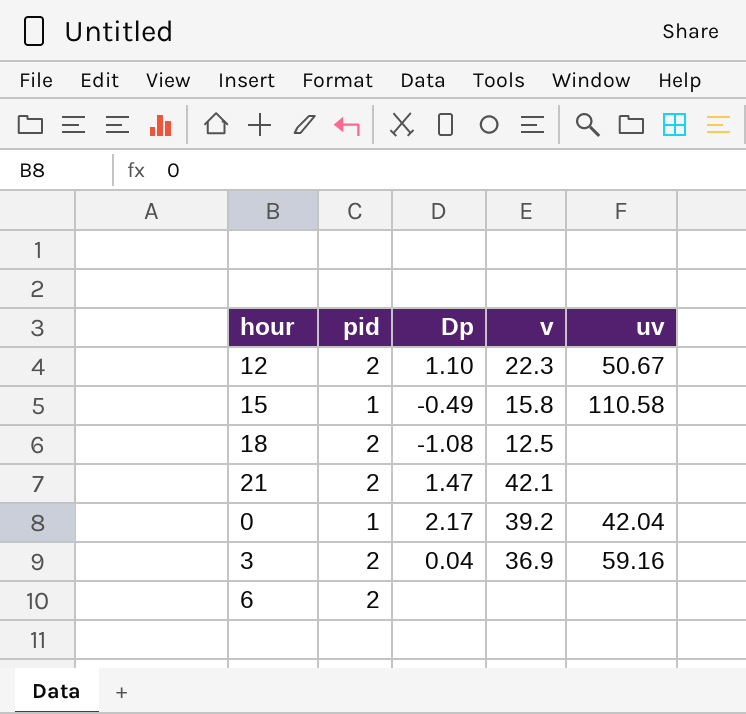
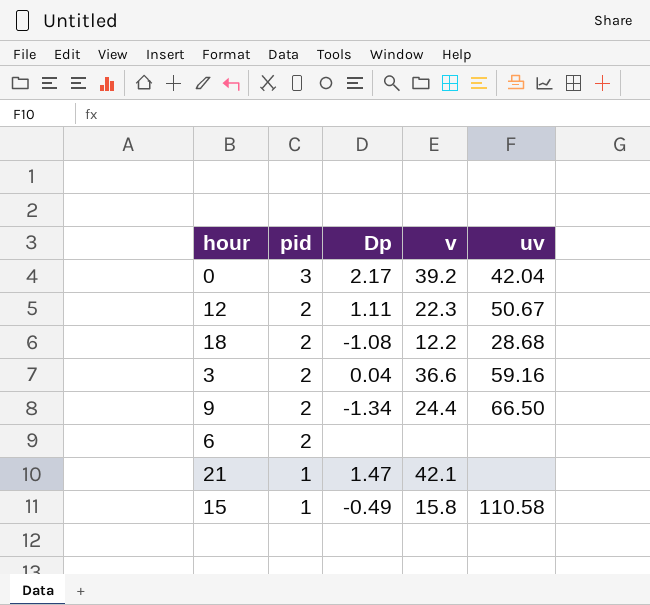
row order: none -> pid descending
0 | pid: 1 -> 3
12 | Dp: 1.10 -> 1.11
18 | v: 12.5 -> 12.2
18 | uv: none -> 28.68
3 | v: 36.9 -> 36.6
row 9: none -> 2 | -1.34 | 24.4 | 66.50
21 | pid: 2 -> 1

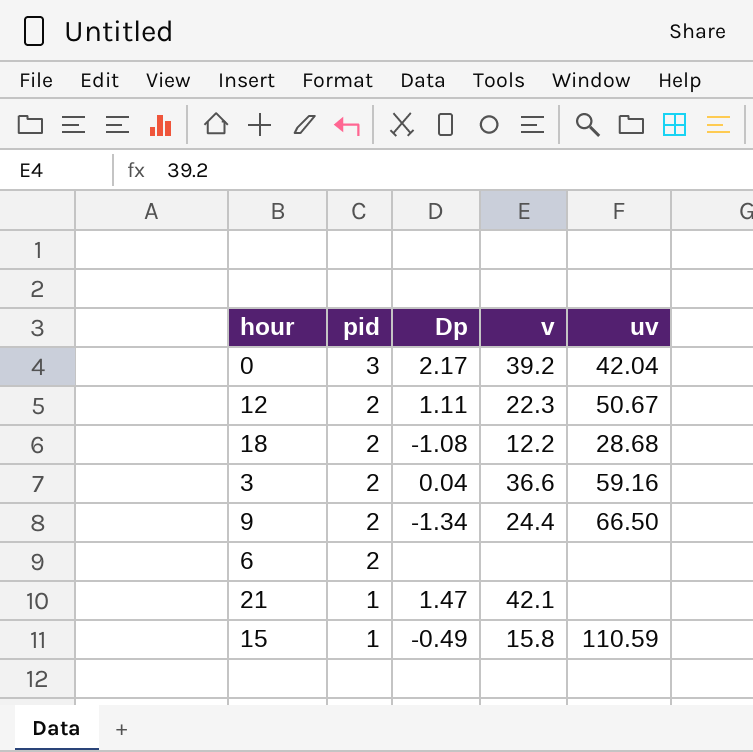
15 | uv: 110.58 -> 110.59

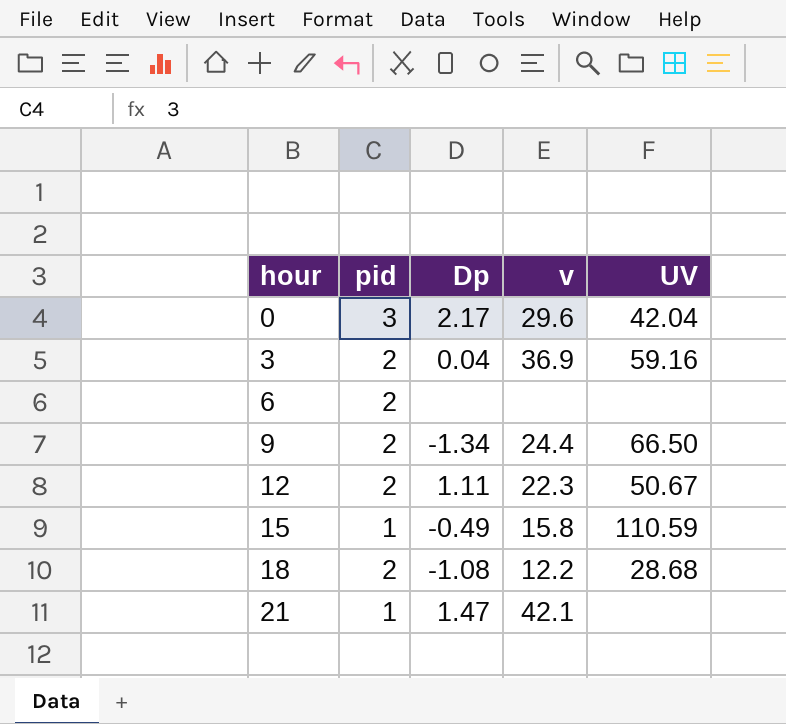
row order: pid descending -> hour ascending
column name: uv -> UV
0 | v: 39.2 -> 29.6
3 | v: 36.6 -> 36.9

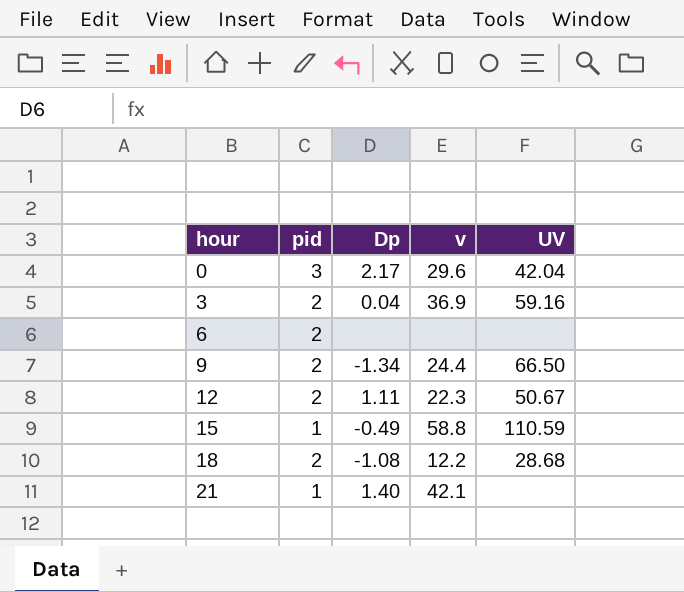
15 | v: 15.8 -> 58.8
21 | Dp: 1.47 -> 1.40

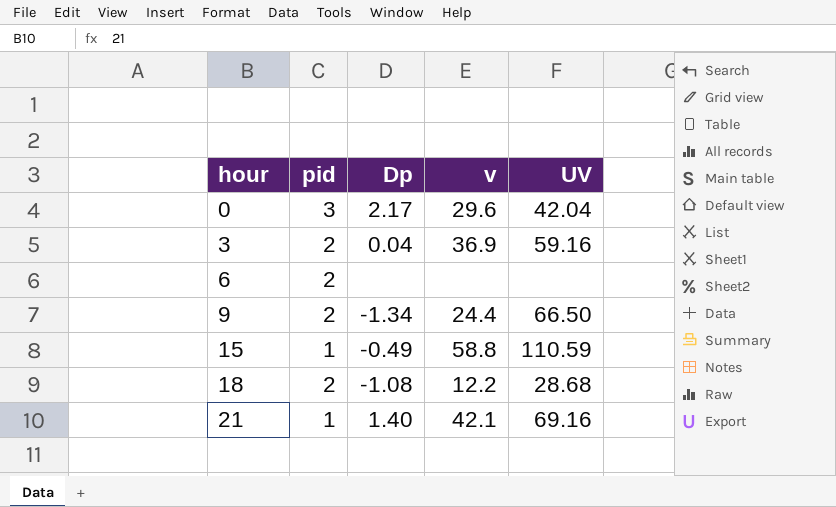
row 12: 2 | 1.11 | 22.3 | 50.67 -> none
21 | UV: none -> 69.16

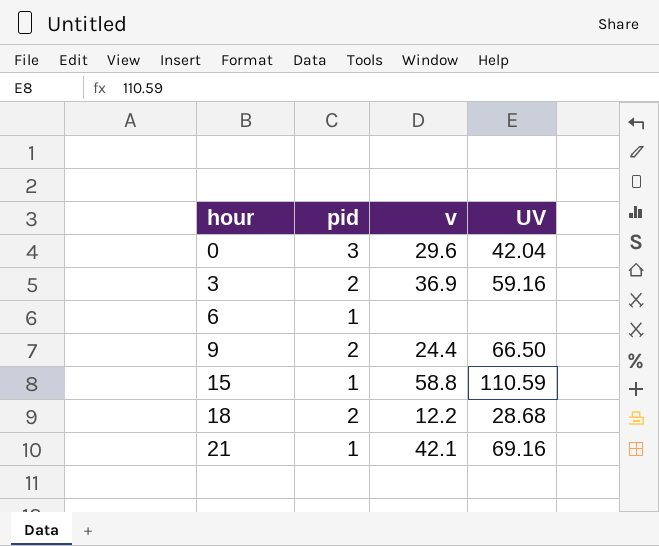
column Dp | position: 3 -> none
6 | pid: 2 -> 1

